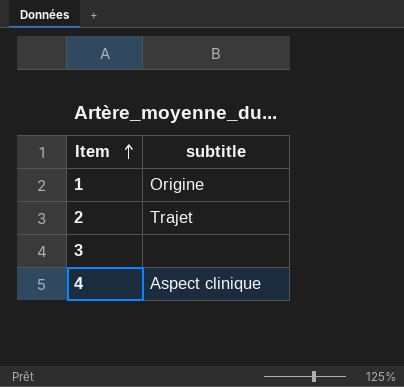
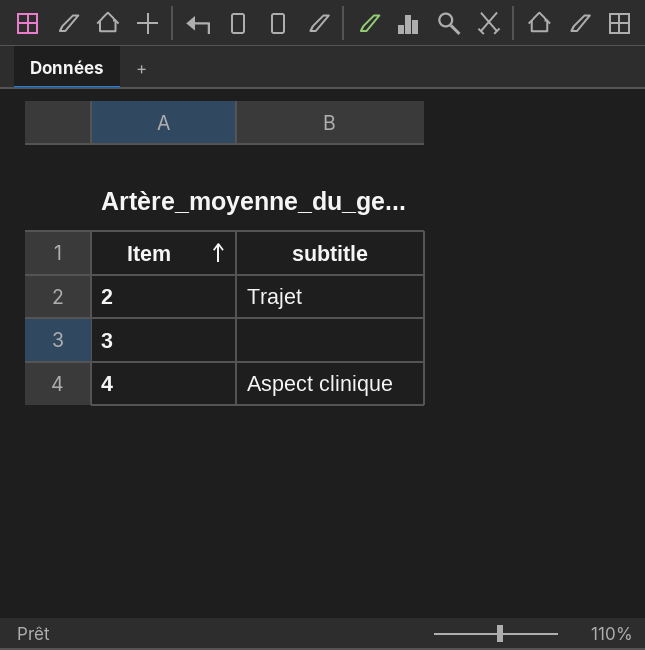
row 1: Origine -> none

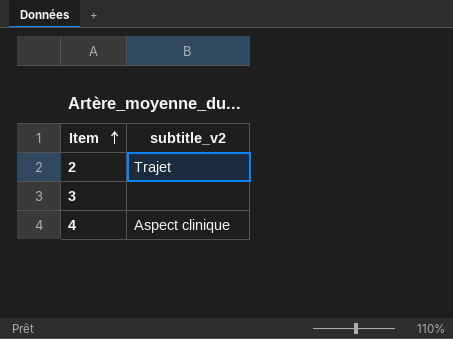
column name: subtitle -> subtitle_v2

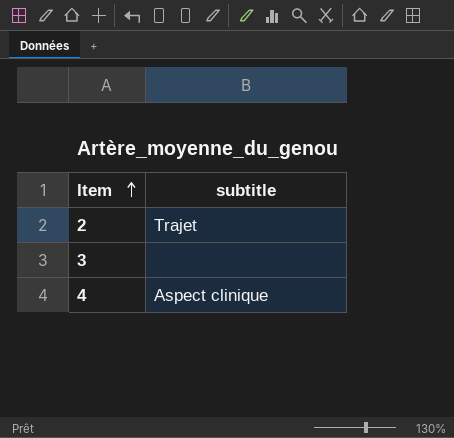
column name: subtitle_v2 -> subtitle

